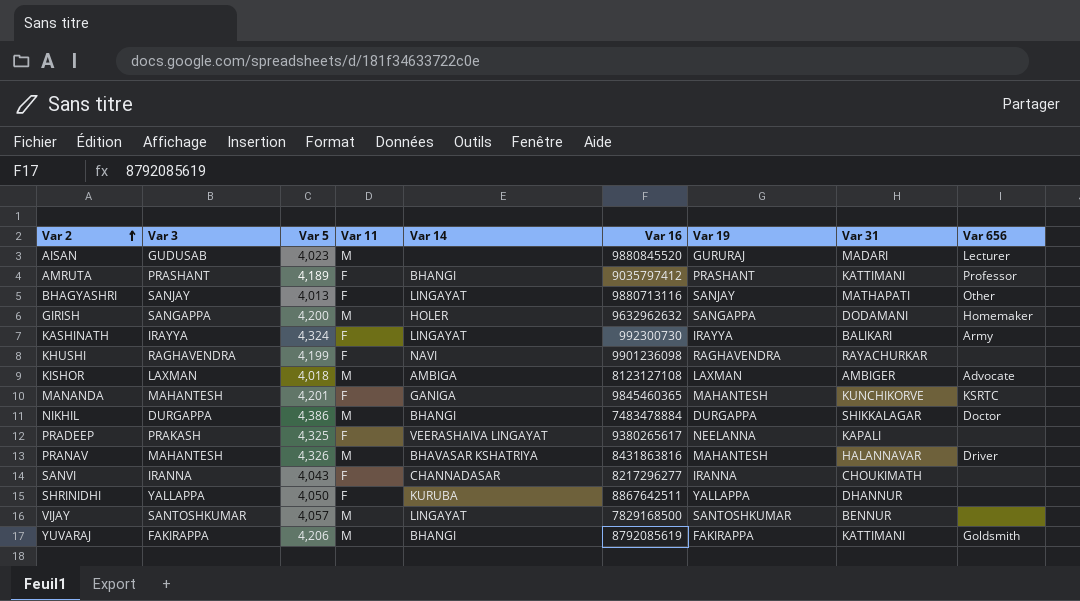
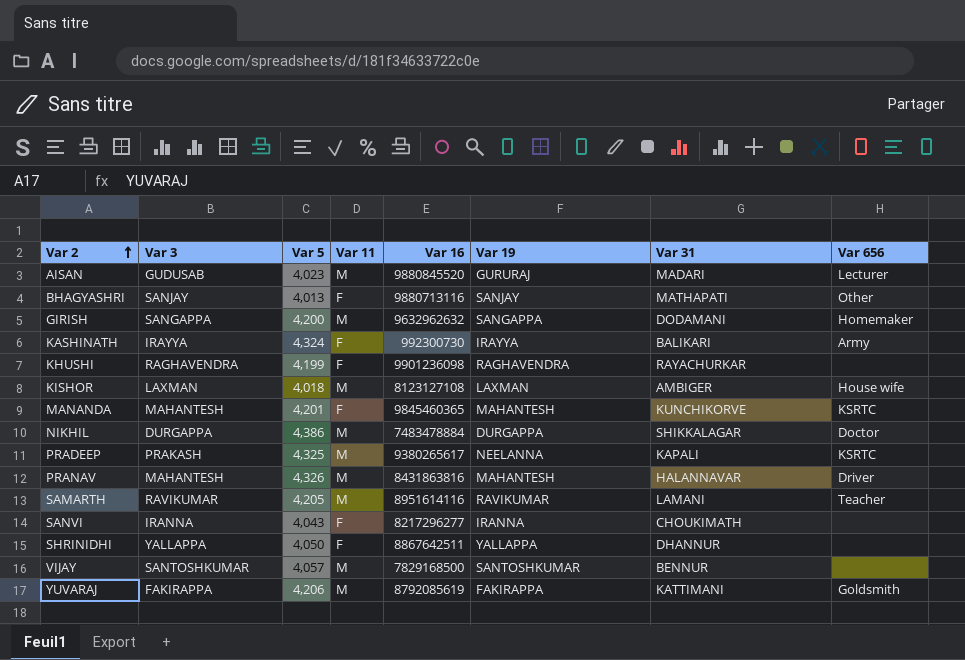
column Var 14 | position: 5 -> none
row AMRUTA: PRASHANT | 4,189 | F | BHANGI | 9035797412 | PRASHANT | KATTIMANI | Professor -> none
KISHOR | Var 656: Advocate -> House wife
PRADEEP | Var 11: F -> M
PRADEEP | Var 656: none -> KSRTC
row SAMARTH: none -> RAVIKUMAR | 4,205 | M | 8951614116 | RAVIKUMAR | LAMANI | Teacher

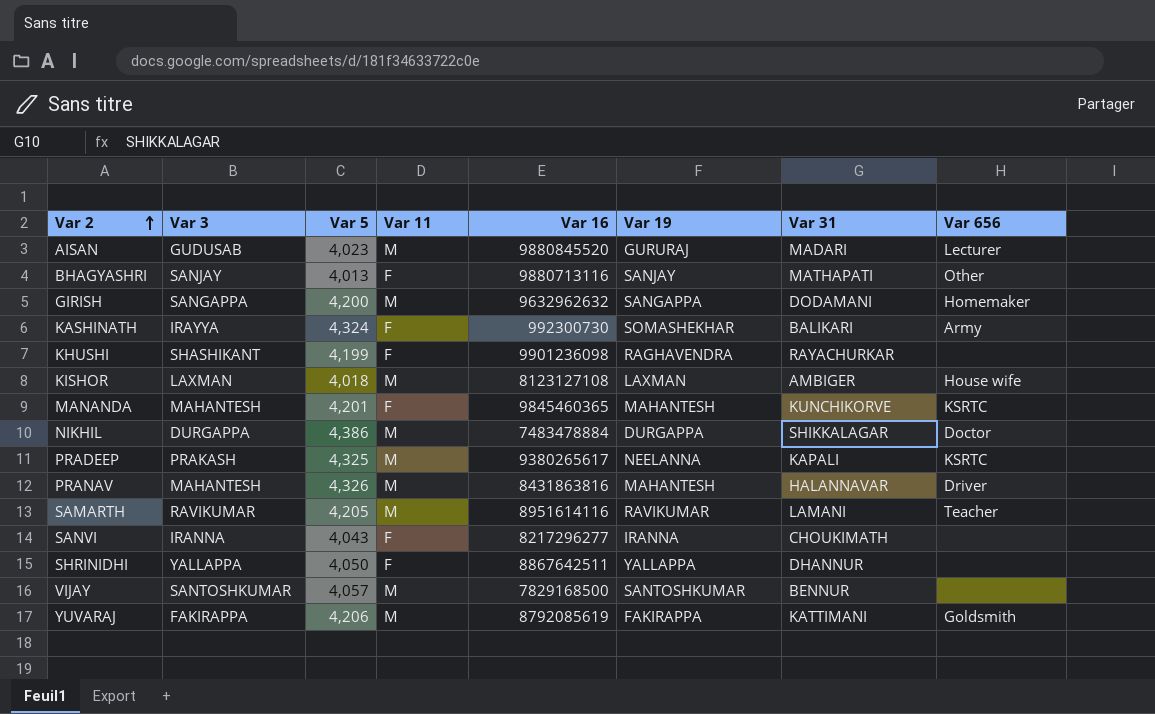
KASHINATH | Var 19: IRAYYA -> SOMASHEKHAR
KHUSHI | Var 3: RAGHAVENDRA -> SHASHIKANT

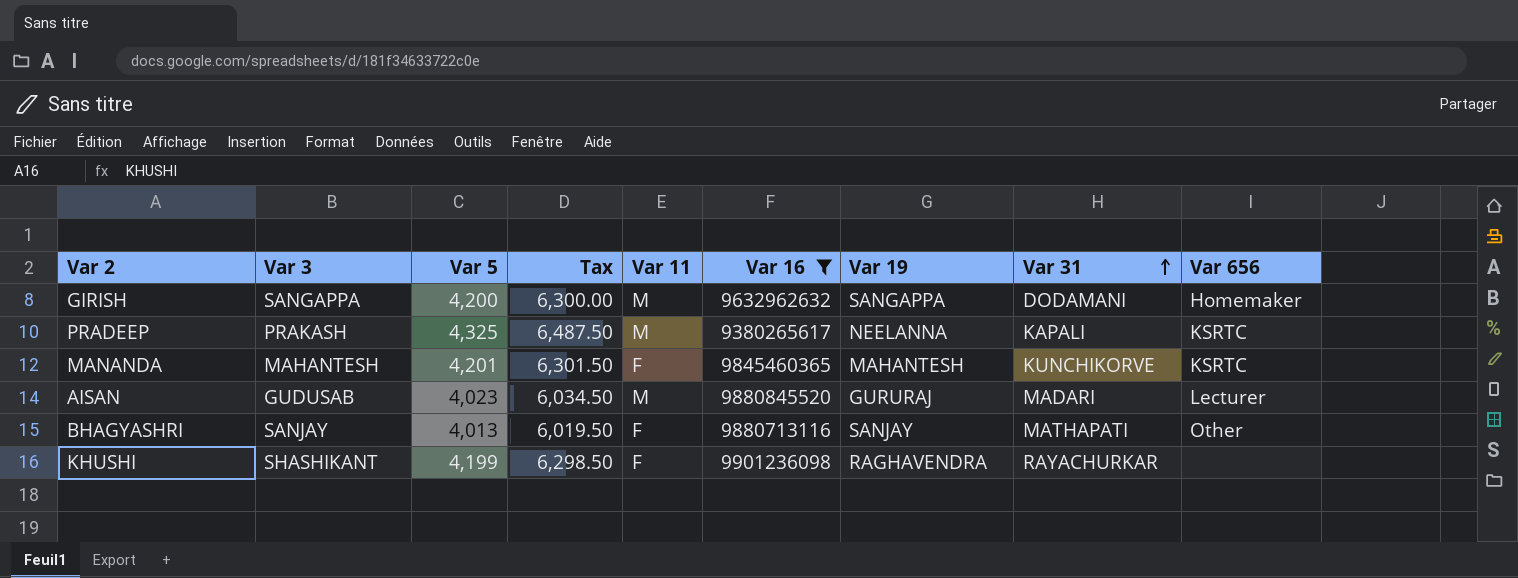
filter: none -> Var 16 >= 9380265617
row order: Var 2 ascending -> Var 31 ascending
column Tax | formula: none -> [Var 5] * 1.5

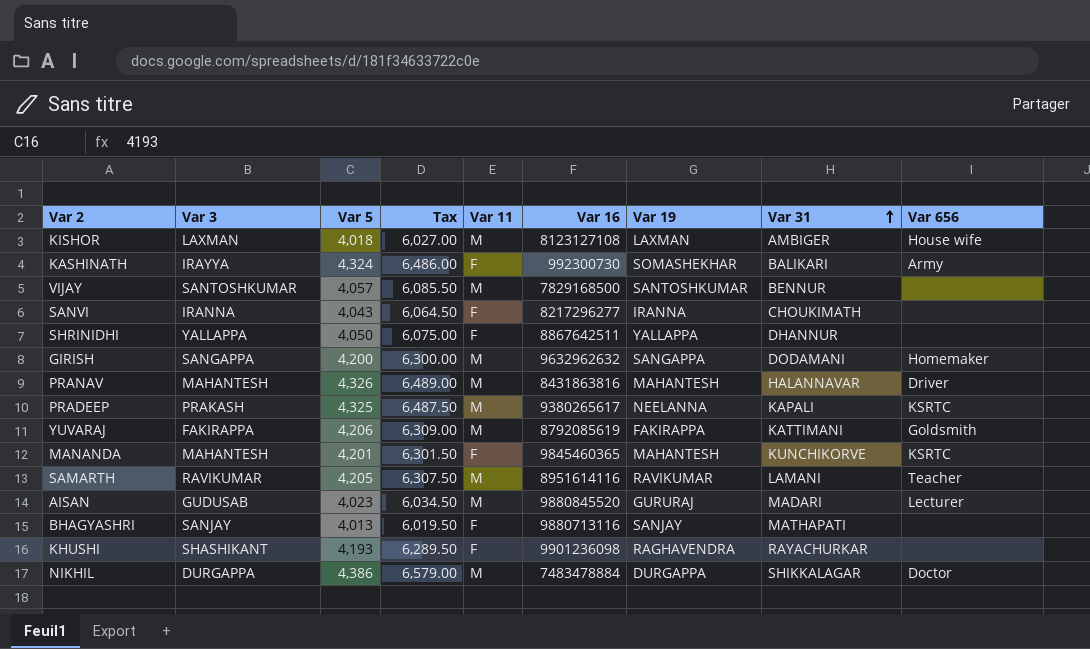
filter: Var 16 >= 9380265617 -> none
BHAGYASHRI | Var 656: Other -> none
KHUSHI | Var 5: 4,199 -> 4,193
KHUSHI | Tax: 6,298.50 -> 6,289.50

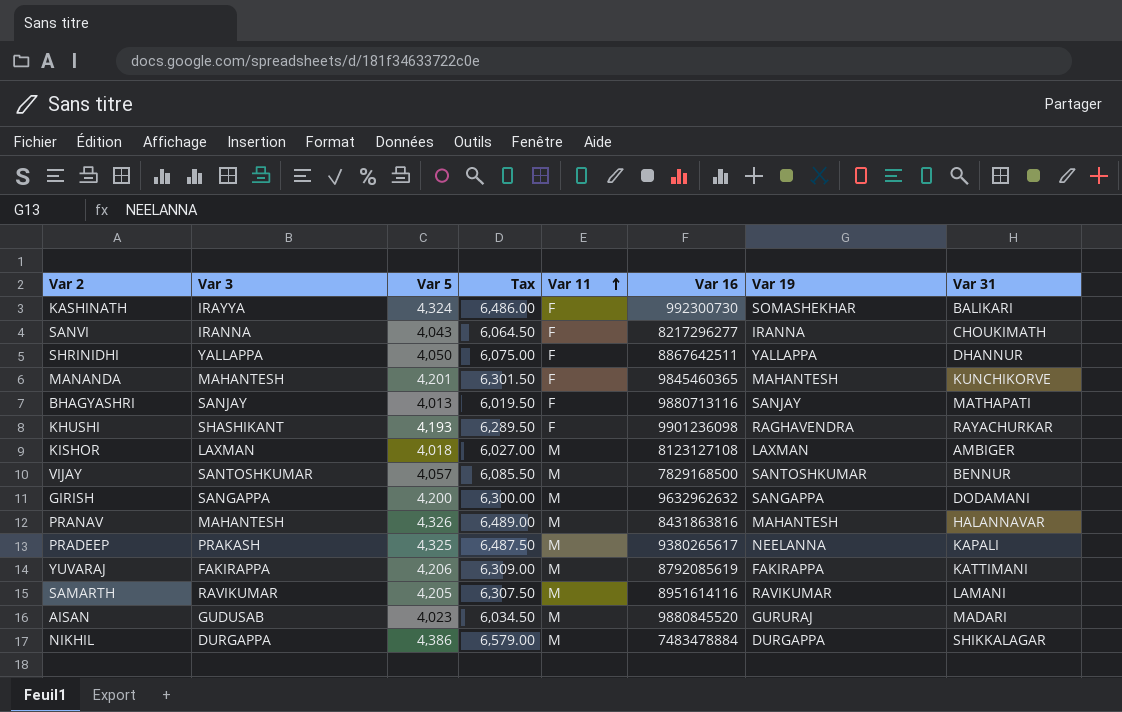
row order: Var 31 ascending -> Var 11 ascending
column Var 656 | position: 9 -> none

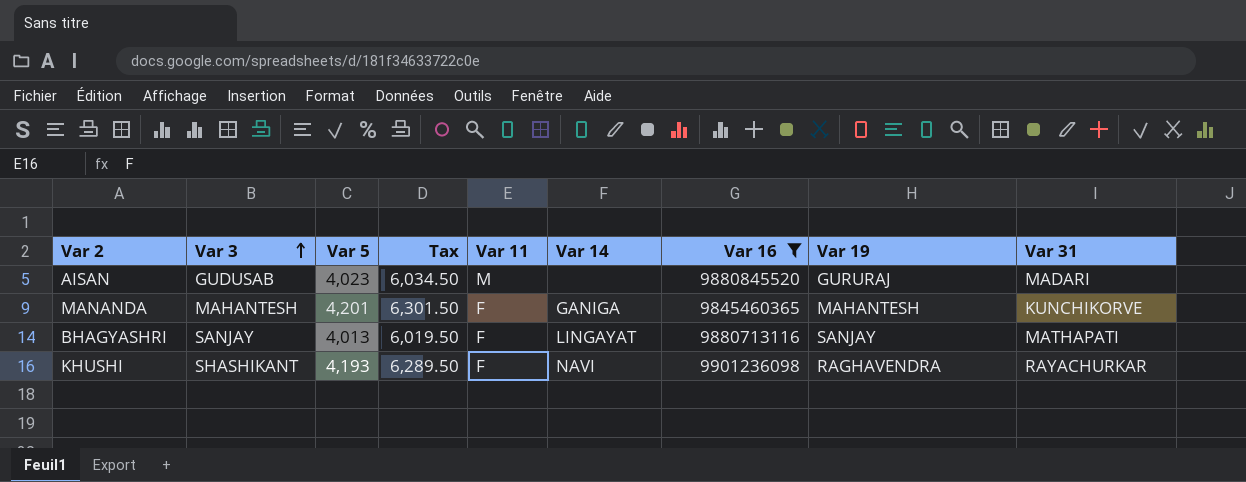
filter: none -> Var 16 >= 9845460365
row order: Var 11 ascending -> Var 3 ascending
column Var 14 | position: none -> 6

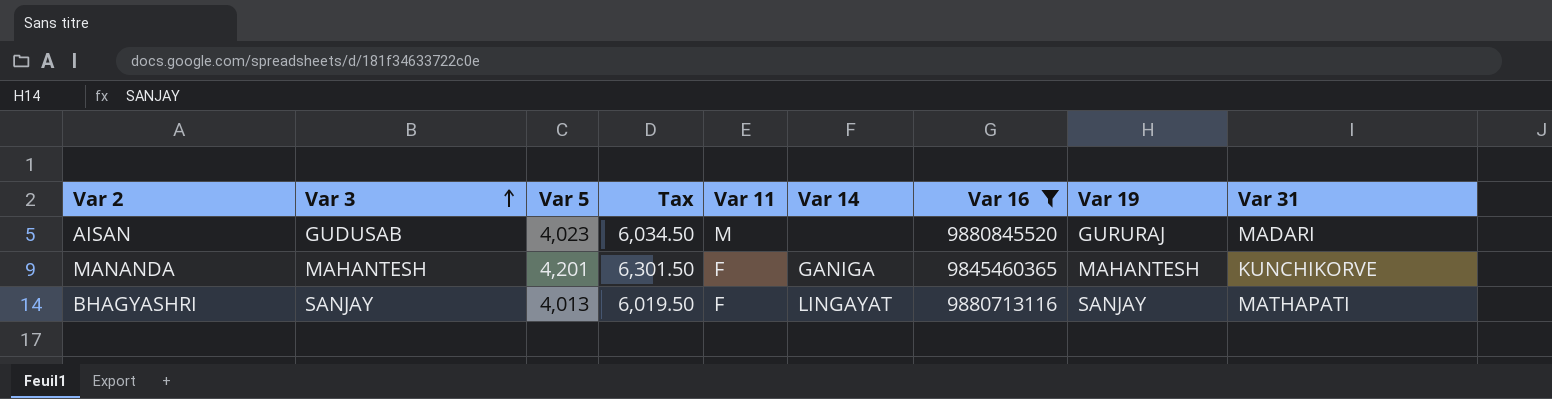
row KHUSHI: SHASHIKANT | 4,193 | 6,289.50 | F | NAVI | 9901236098 | RAGHAVENDRA | RAYACHURKAR -> none

